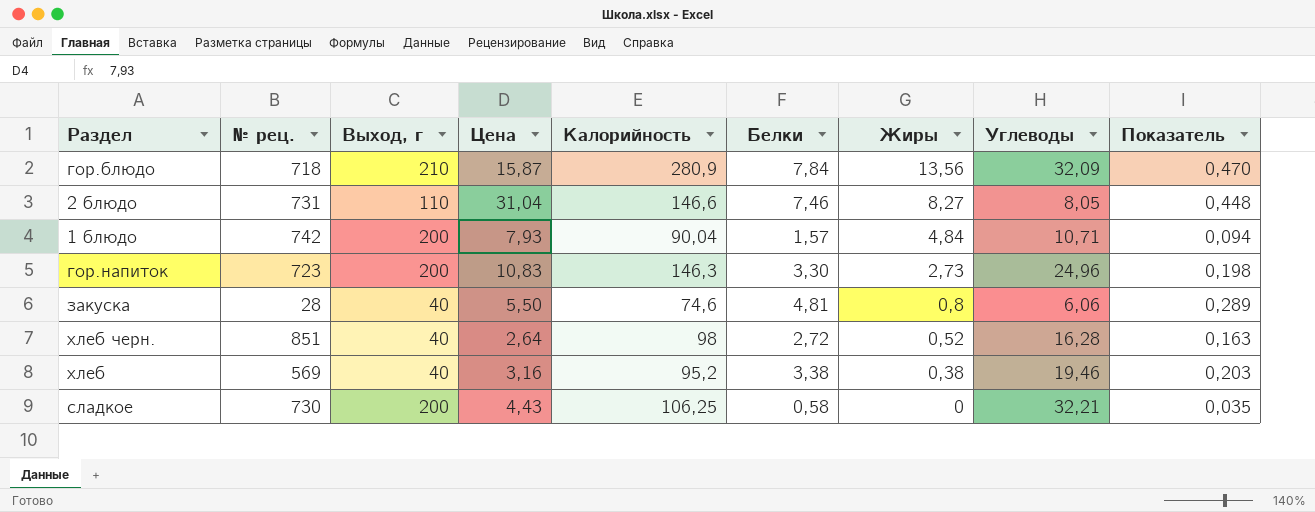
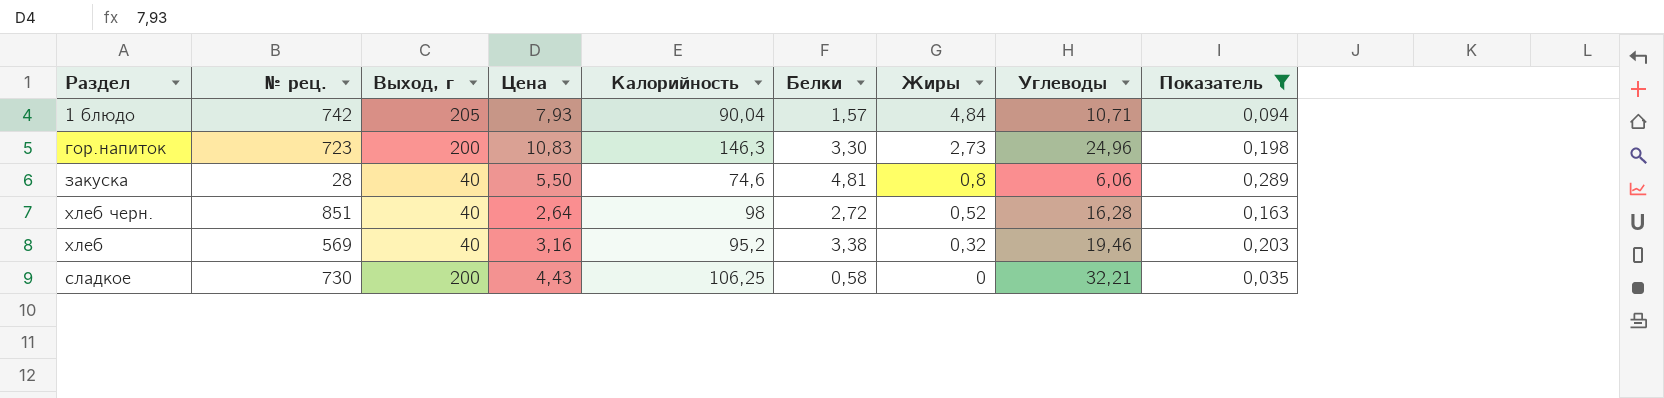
filter: none -> Показатель <= 0,289
1 блюдо | Выход, г: 200 -> 205
хлеб | Жиры: 0,38 -> 0,32

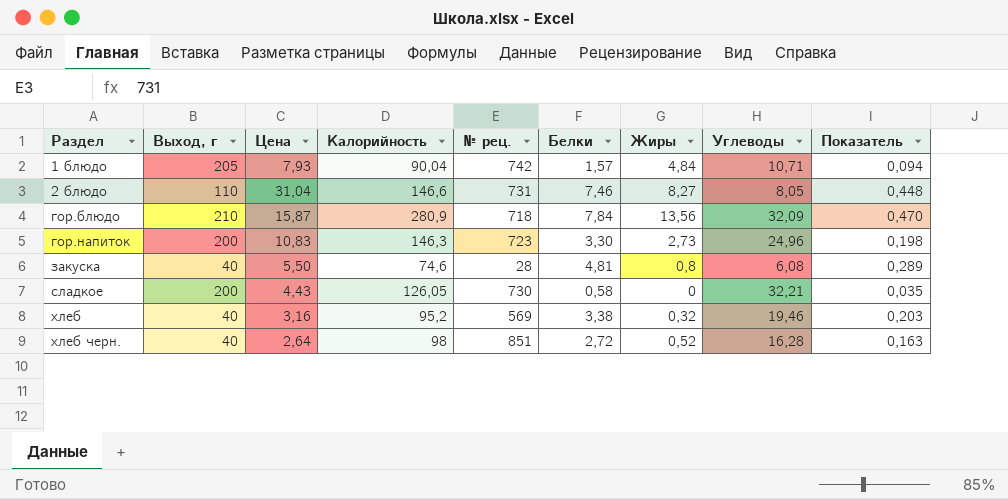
filter: Показатель <= 0,289 -> none
row order: Жиры descending -> Раздел ascending
column № рец. | position: 2 -> 5
закуска | Углеводы: 6,06 -> 6,08
сладкое | Калорийность: 106,25 -> 126,05

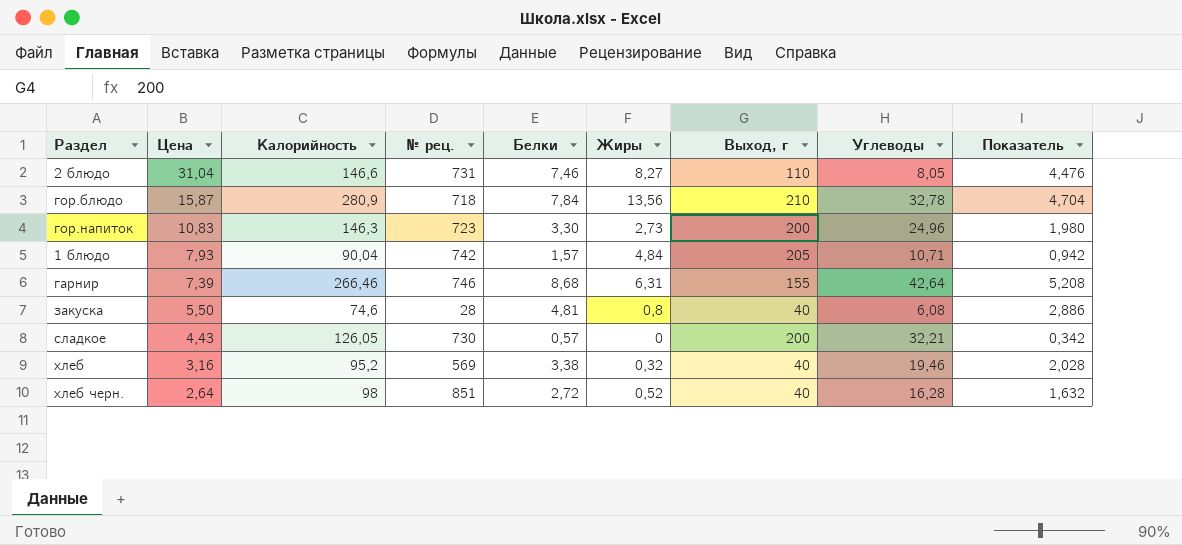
row order: Раздел ascending -> Цена descending
column Выход, г | position: 2 -> 7
column Показатель | formula: [Белки] * 0,06 -> [Белки] * 0,6
гор.блюдо | Углеводы: 32,09 -> 32,78
row гарнир: none -> 7,39 | 266,46 | 746 | 8,68 | 6,31 | 155 | 42,64 | 5,208
сладкое | Белки: 0,58 -> 0,57

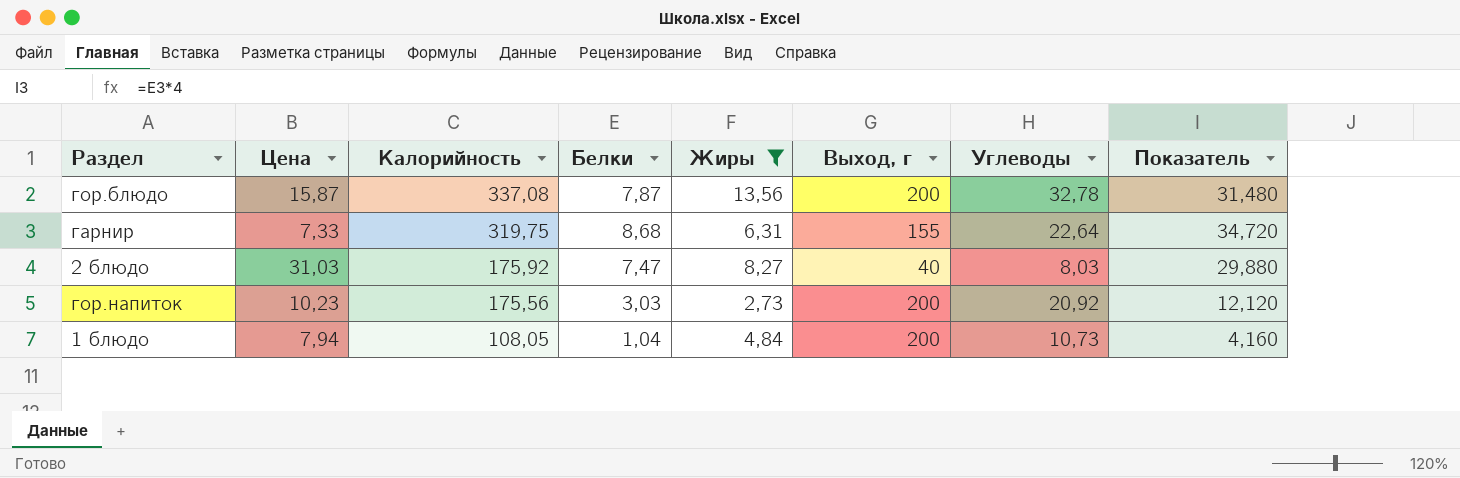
filter: none -> Жиры >= 2,73
row order: Цена descending -> Калорийность descending
column № рец. | position: 4 -> none
column Показатель | formula: [Белки] * 0,6 -> [Белки] * 4
гор.блюдо | Калорийность: 280,9 -> 337,08
гор.блюдо | Белки: 7,84 -> 7,87
гор.блюдо | Выход, г: 210 -> 200
гарнир | Цена: 7,39 -> 7,33
гарнир | Калорийность: 266,46 -> 319,75
гарнир | Углеводы: 42,64 -> 22,64
2 блюдо | Цена: 31,04 -> 31,03
2 блюдо | Калорийность: 146,6 -> 175,92
2 блюдо | Белки: 7,46 -> 7,47
2 блюдо | Выход, г: 110 -> 40
2 блюдо | Углеводы: 8,05 -> 8,03
гор.напиток | Цена: 10,83 -> 10,23
гор.напиток | Калорийность: 146,3 -> 175,56
гор.напиток | Белки: 3,30 -> 3,03
гор.напиток | Углеводы: 24,96 -> 20,92
1 блюдо | Цена: 7,93 -> 7,94
1 блюдо | Калорийность: 90,04 -> 108,05
1 блюдо | Белки: 1,57 -> 1,04
1 блюдо | Выход, г: 205 -> 200
1 блюдо | Углеводы: 10,71 -> 10,73

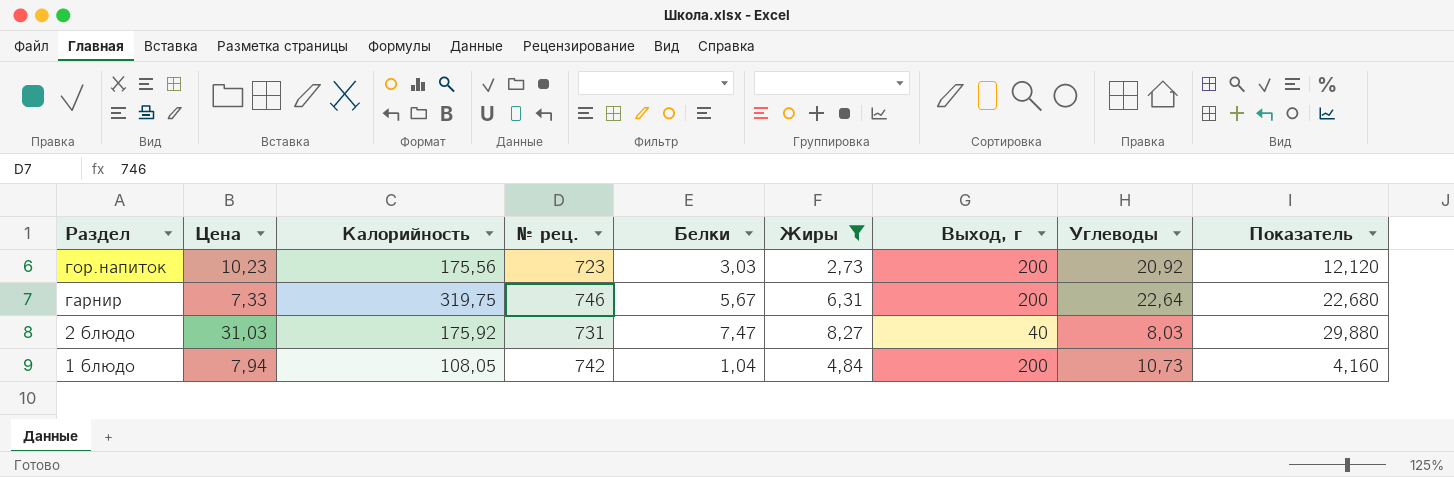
row order: Калорийность descending -> Раздел descending
column № рец. | position: none -> 4
row гор.блюдо: 15,87 | 337,08 | 7,87 | 13,56 | 200 | 32,78 | 31,480 -> none
гарнир | Белки: 8,68 -> 5,67
гарнир | Выход, г: 155 -> 200
гарнир | Показатель: 34,720 -> 22,680

